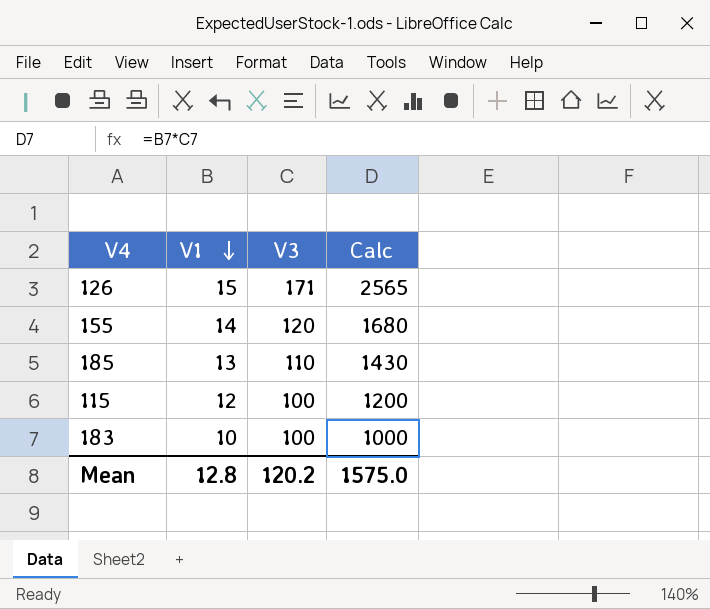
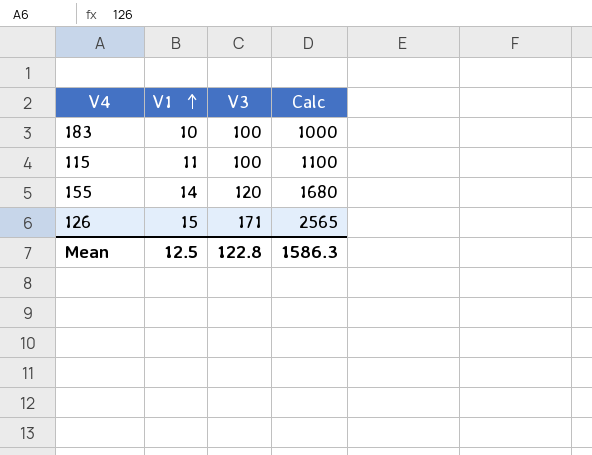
row order: V1 descending -> V1 ascending
row 185: 13 | 110 | 1430 -> none
115 | V1: 12 -> 11
115 | Calc: 1200 -> 1100
Mean | V1: 12.8 -> 12.5
Mean | V3: 120.2 -> 122.8
Mean | Calc: 1575.0 -> 1586.3

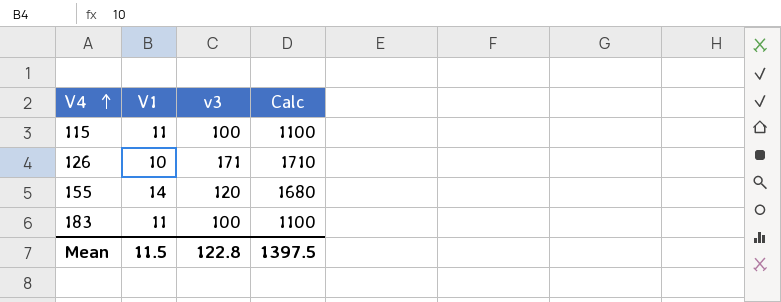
row order: V1 ascending -> V4 ascending
column name: V3 -> v3
126 | V1: 15 -> 10
126 | Calc: 2565 -> 1710
183 | V1: 10 -> 11
183 | Calc: 1000 -> 1100
Mean | V1: 12.5 -> 11.5
Mean | Calc: 1586.3 -> 1397.5

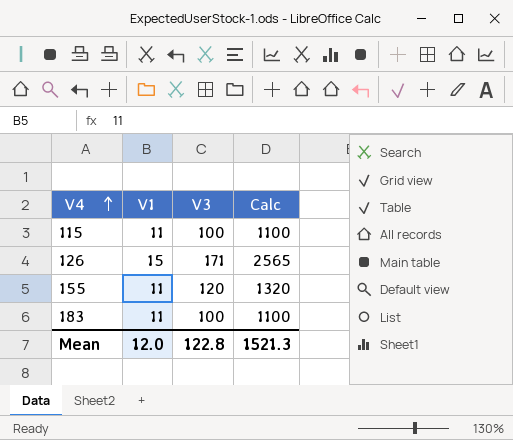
column name: v3 -> V3
126 | V1: 10 -> 15
126 | Calc: 1710 -> 2565
155 | V1: 14 -> 11
155 | Calc: 1680 -> 1320
Mean | V1: 11.5 -> 12.0
Mean | Calc: 1397.5 -> 1521.3

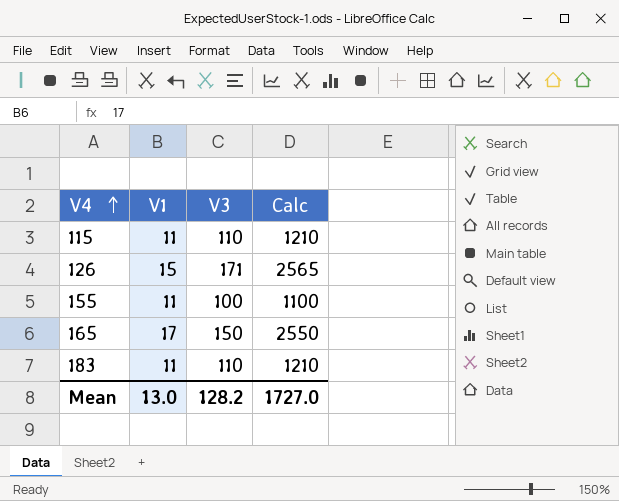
115 | V3: 100 -> 110
115 | Calc: 1100 -> 1210
155 | V3: 120 -> 100
155 | Calc: 1320 -> 1100
row 165: none -> 17 | 150 | 2550
183 | V3: 100 -> 110
183 | Calc: 1100 -> 1210
Mean | V1: 12.0 -> 13.0
Mean | V3: 122.8 -> 128.2
Mean | Calc: 1521.3 -> 1727.0

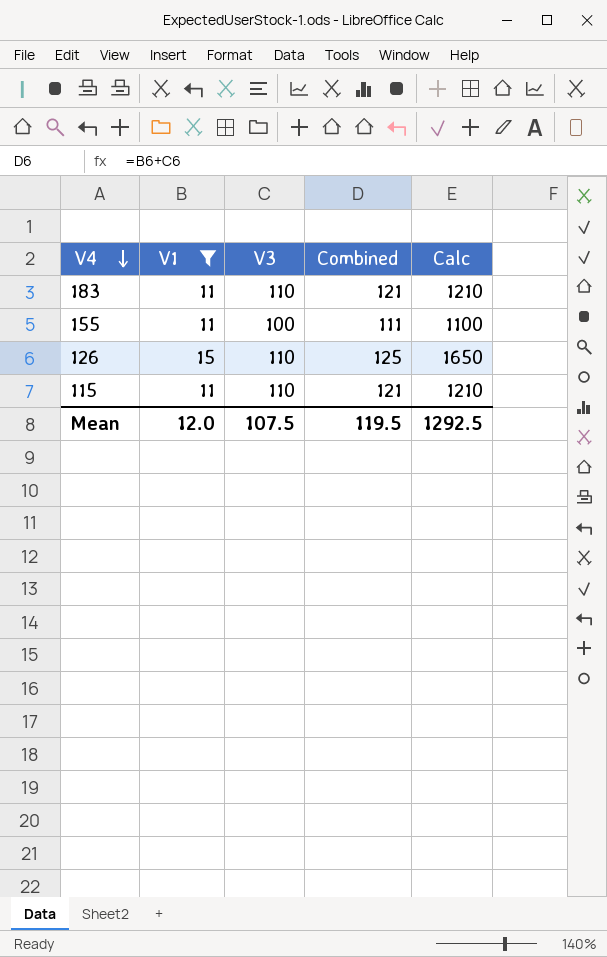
filter: none -> V1 != 17
row order: V4 ascending -> V4 descending
column Combined | formula: none -> [V1] + [V3]
126 | V3: 171 -> 110
126 | Calc: 2565 -> 1650
Mean | V1: 13.0 -> 12.0
Mean | V3: 128.2 -> 107.5
Mean | Calc: 1727.0 -> 1292.5

